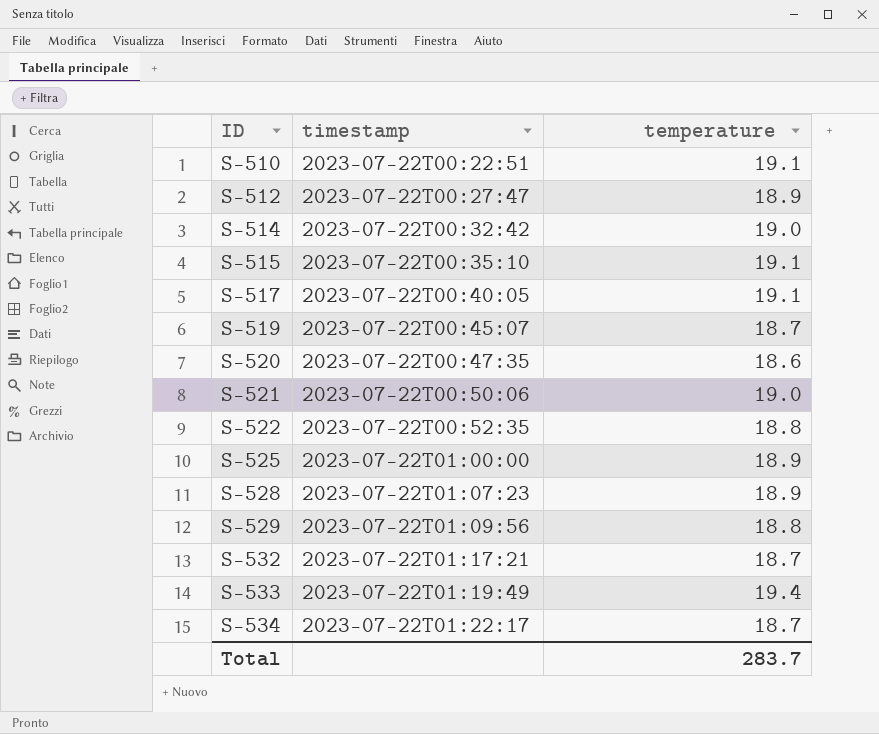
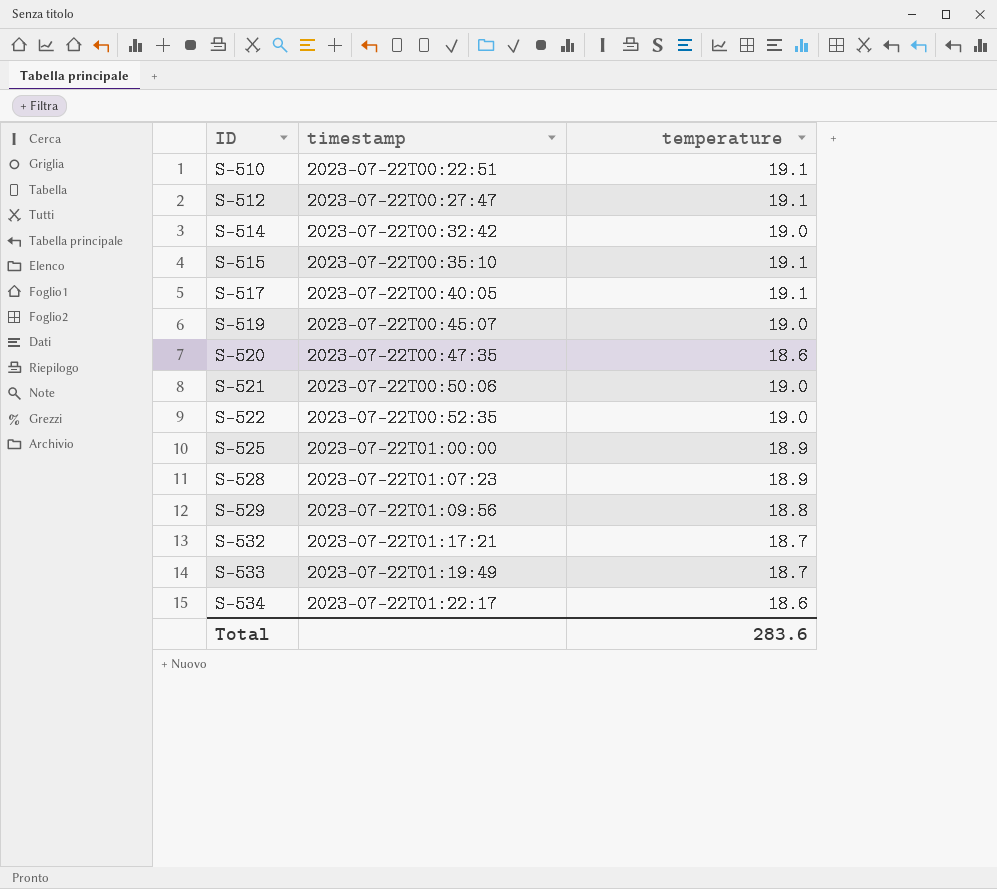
S-512 | temperature: 18.9 -> 19.1
S-519 | temperature: 18.7 -> 19.0
S-522 | temperature: 18.8 -> 19.0
S-533 | temperature: 19.4 -> 18.7
S-534 | temperature: 18.7 -> 18.6
Total | temperature: 283.7 -> 283.6

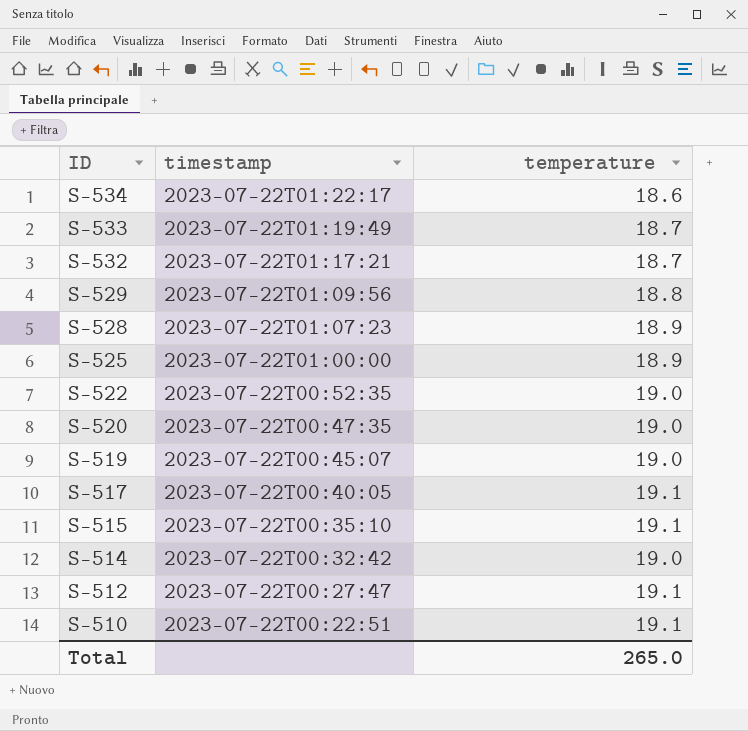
row order: ID ascending -> ID descending
row S-521: 2023-07-22T00:50:06 | 19.0 -> none
S-520 | temperature: 18.6 -> 19.0
Total | temperature: 283.6 -> 265.0

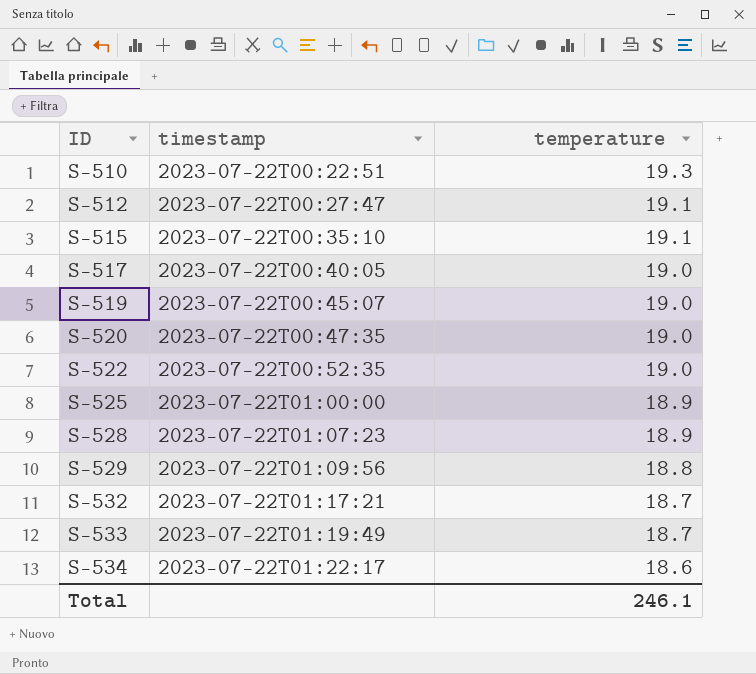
row order: ID descending -> ID ascending
row S-514: 2023-07-22T00:32:42 | 19.0 -> none
S-510 | temperature: 19.1 -> 19.3
S-517 | temperature: 19.1 -> 19.0
Total | temperature: 265.0 -> 246.1

